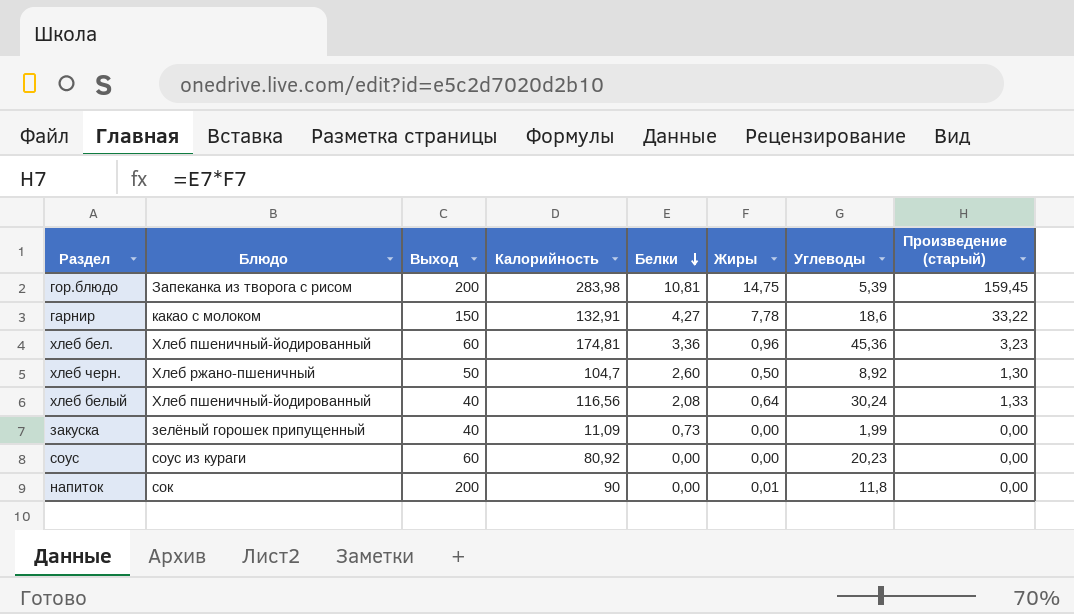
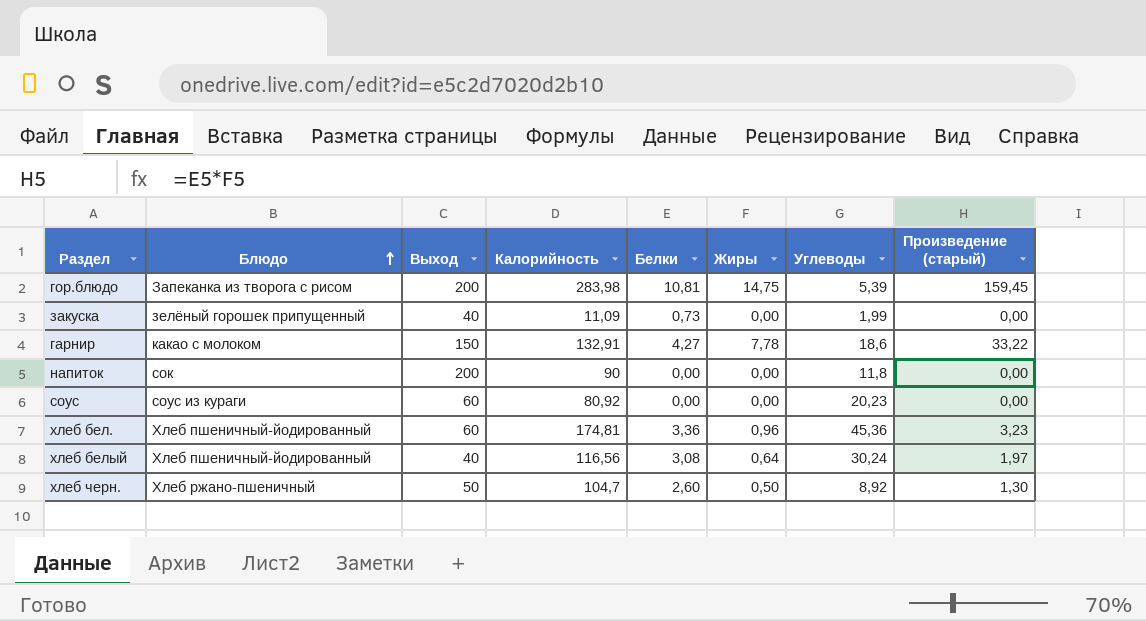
row order: Белки descending -> Блюдо ascending
напиток | Жиры: 0,01 -> 0,00
хлеб белый | Белки: 2,08 -> 3,08
хлеб белый | Произведение (старый): 1,33 -> 1,97

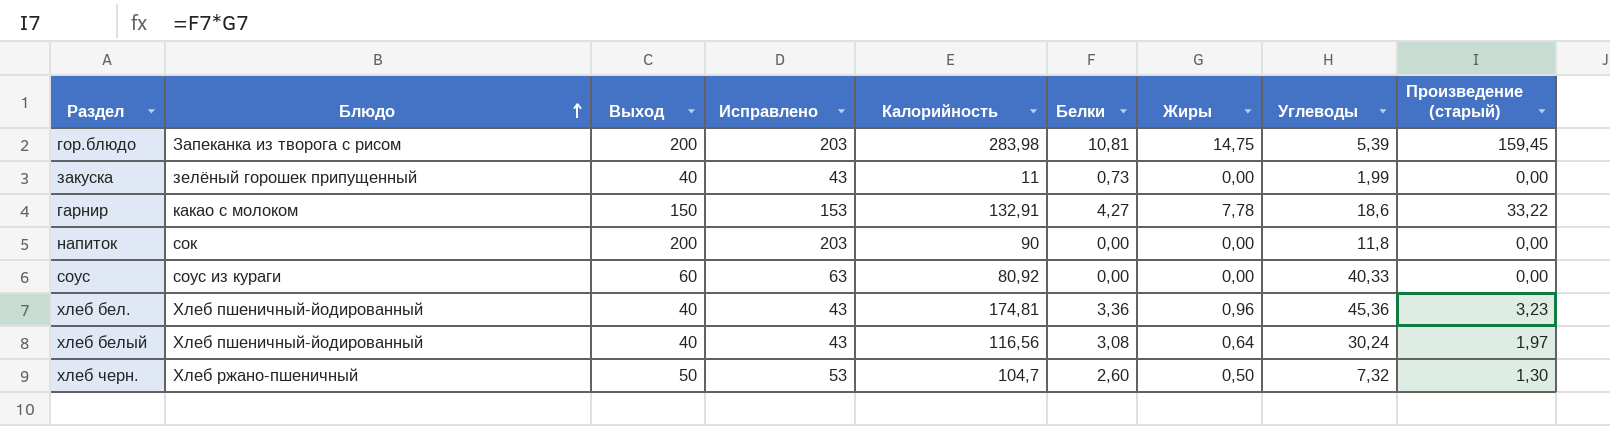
column Исправлено | formula: none -> [Выход] + 3
закуска | Калорийность: 11,09 -> 11
соус | Углеводы: 20,23 -> 40,33
хлеб бел. | Выход: 60 -> 40
хлеб черн. | Углеводы: 8,92 -> 7,32

